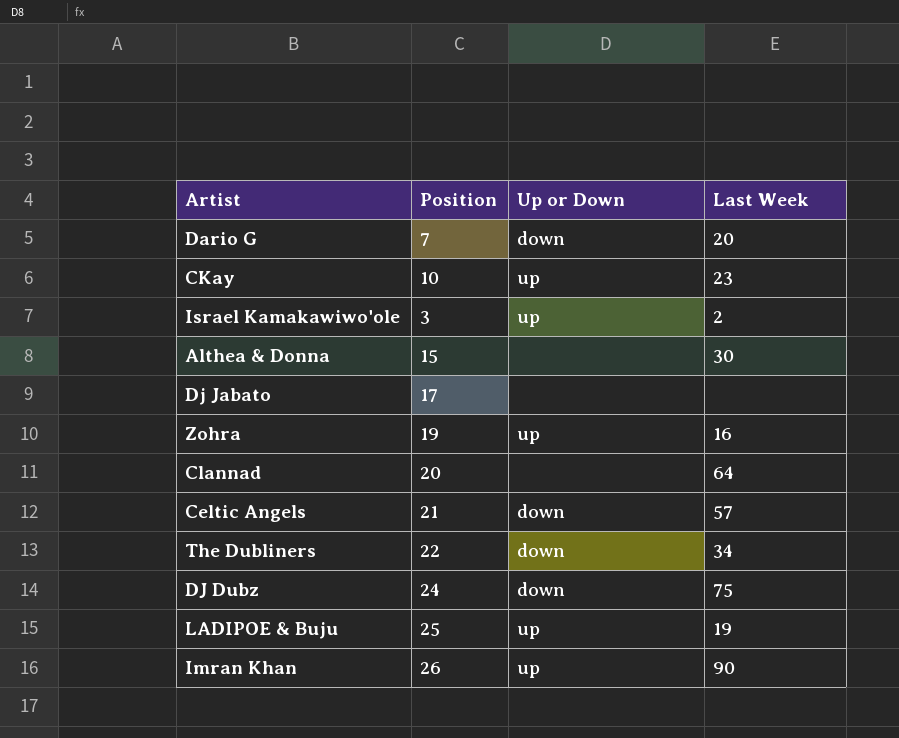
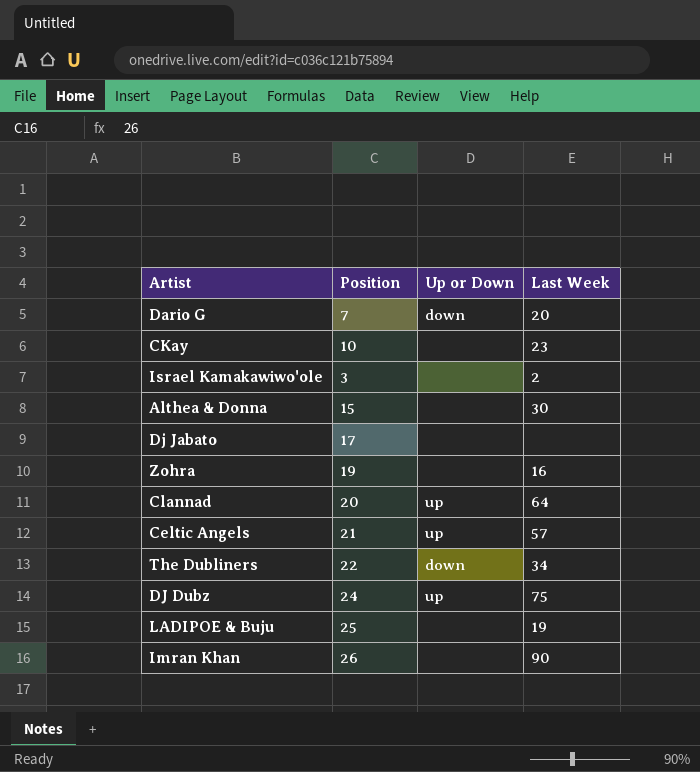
CKay | Up or Down: up -> none
Israel Kamakawiwo'ole | Up or Down: up -> none
Zohra | Up or Down: up -> none
Clannad | Up or Down: none -> up
Celtic Angels | Up or Down: down -> up
DJ Dubz | Up or Down: down -> up
LADIPOE & Buju | Up or Down: up -> none
Imran Khan | Up or Down: up -> none

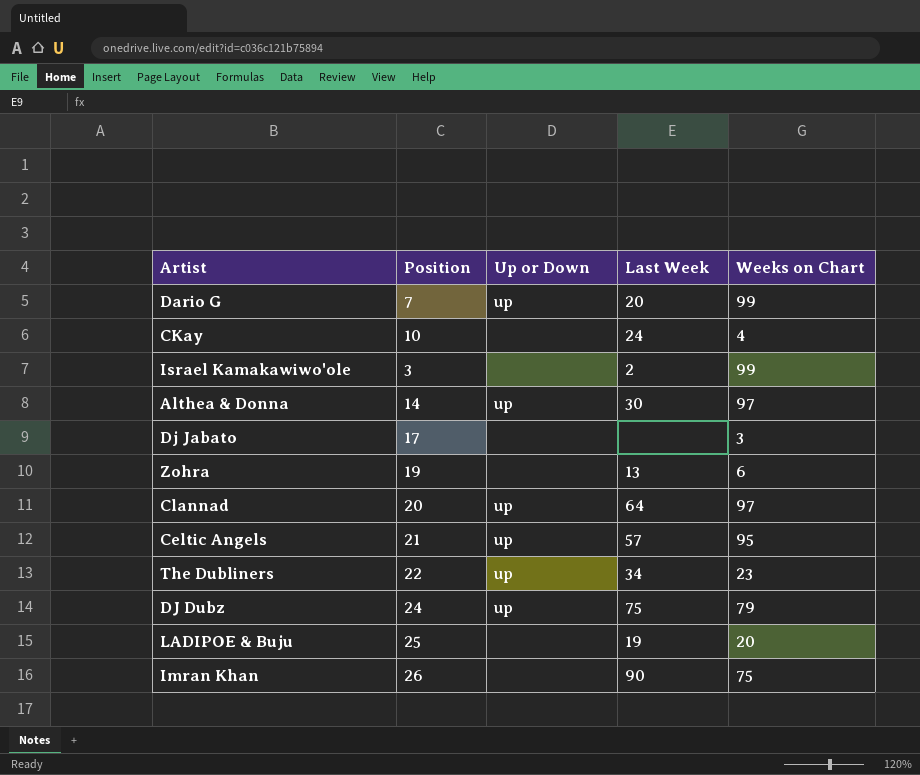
column Weeks on Chart | position: none -> 5
Dario G | Up or Down: down -> up
CKay | Last Week: 23 -> 24
Althea & Donna | Position: 15 -> 14
Althea & Donna | Up or Down: none -> up
Zohra | Last Week: 16 -> 13
The Dubliners | Up or Down: down -> up

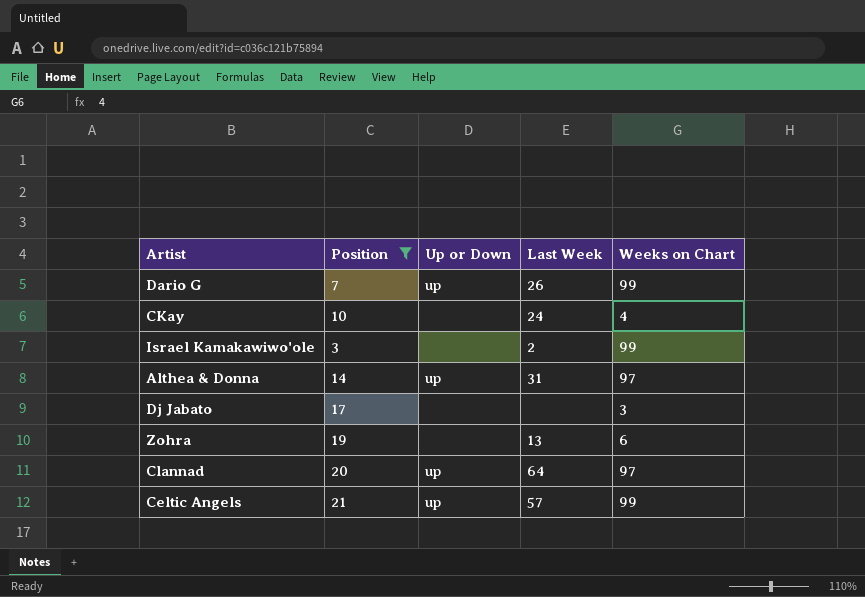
filter: none -> Position <= 21
Dario G | Last Week: 20 -> 26
Althea & Donna | Last Week: 30 -> 31
Celtic Angels | Weeks on Chart: 95 -> 99

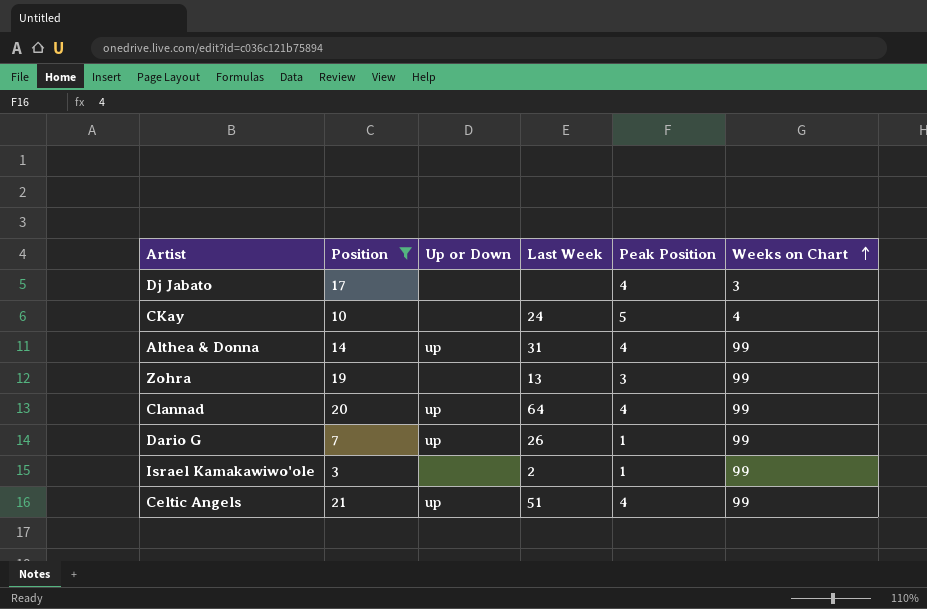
row order: none -> Weeks on Chart ascending
column Peak Position | position: none -> 5
Althea & Donna | Weeks on Chart: 97 -> 99
Zohra | Weeks on Chart: 6 -> 99
Clannad | Weeks on Chart: 97 -> 99
Celtic Angels | Last Week: 57 -> 51

